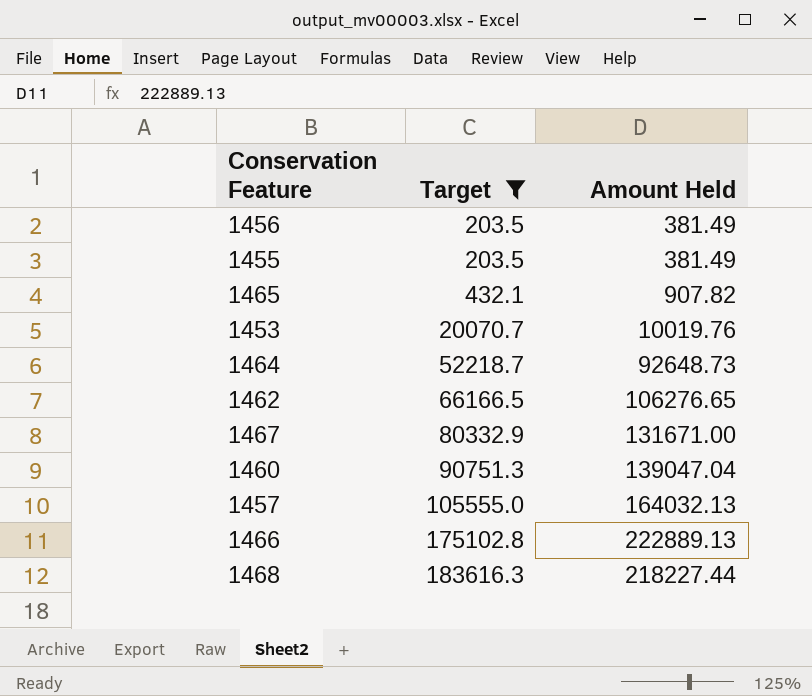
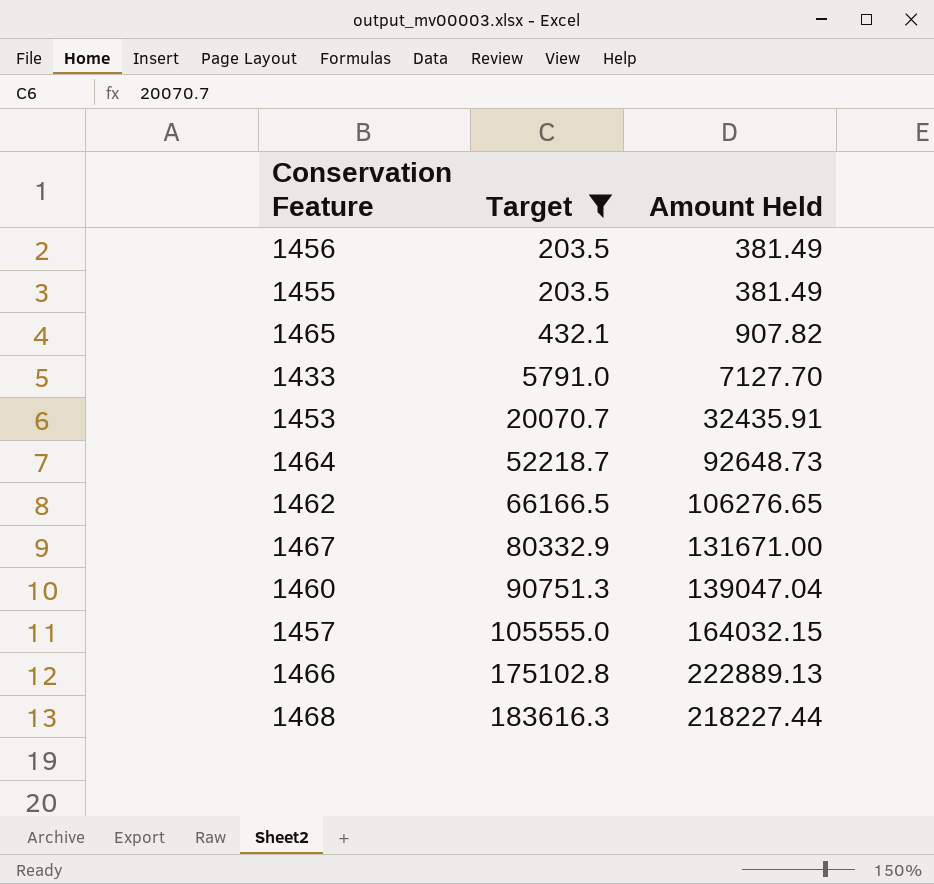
row 1433: none -> 5791.0 | 7127.70
1453 | Amount Held: 10019.76 -> 32435.91
1457 | Amount Held: 164032.13 -> 164032.15

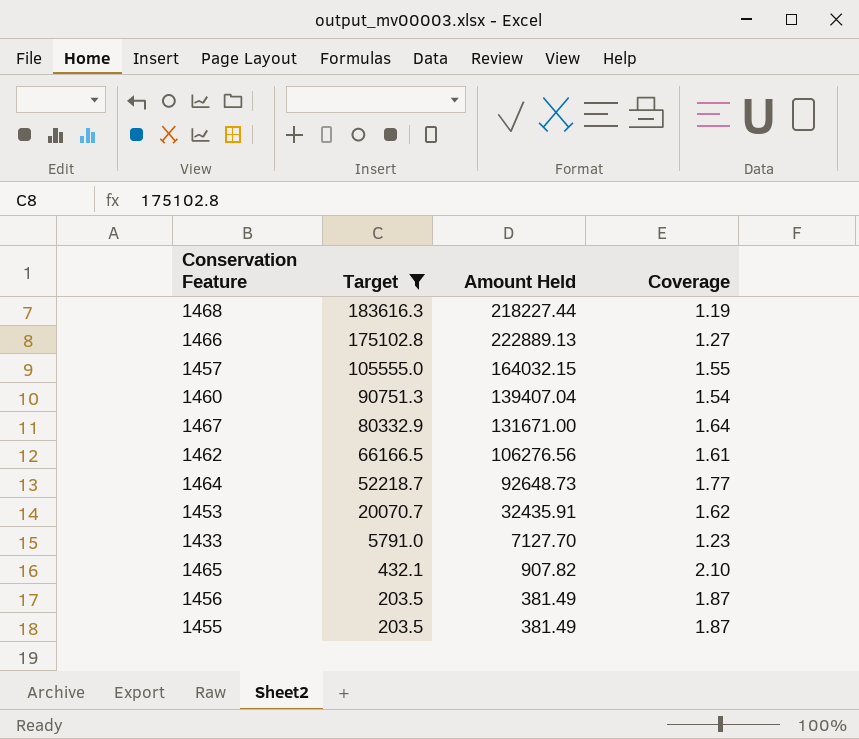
row order: Target ascending -> Target descending
column Coverage | formula: none -> [Amount Held] / [Target]
1460 | Amount Held: 139047.04 -> 139407.04
1462 | Amount Held: 106276.65 -> 106276.56

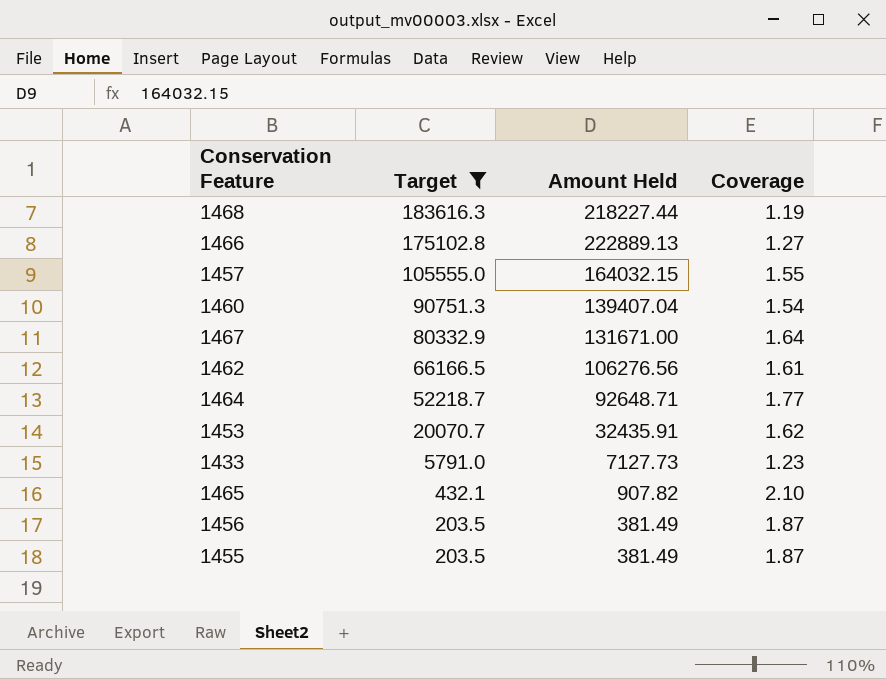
1464 | Amount Held: 92648.73 -> 92648.71
1433 | Amount Held: 7127.70 -> 7127.73

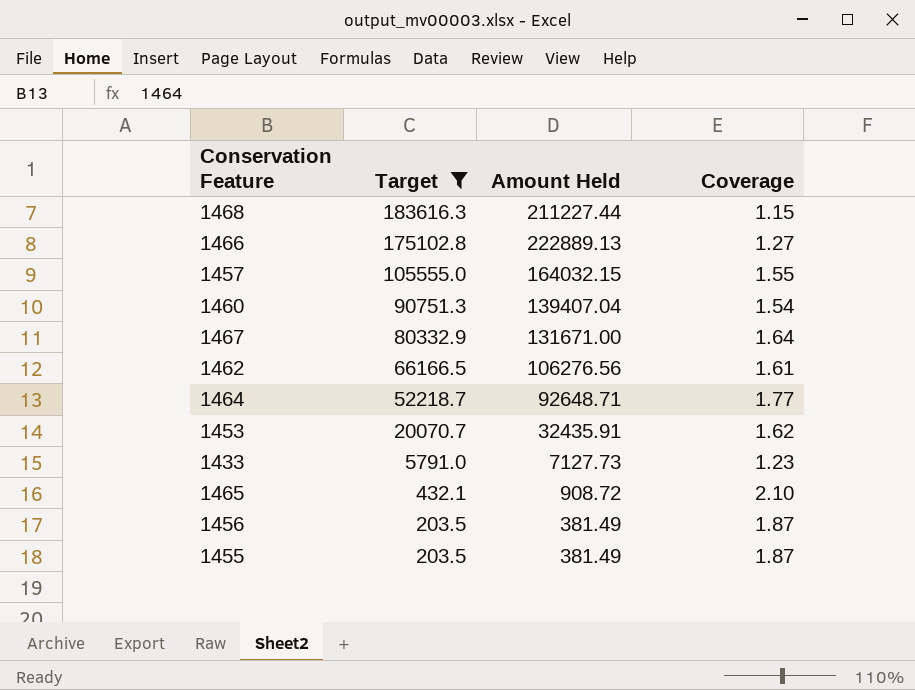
1468 | Amount Held: 218227.44 -> 211227.44
1468 | Coverage: 1.19 -> 1.15
1465 | Amount Held: 907.82 -> 908.72

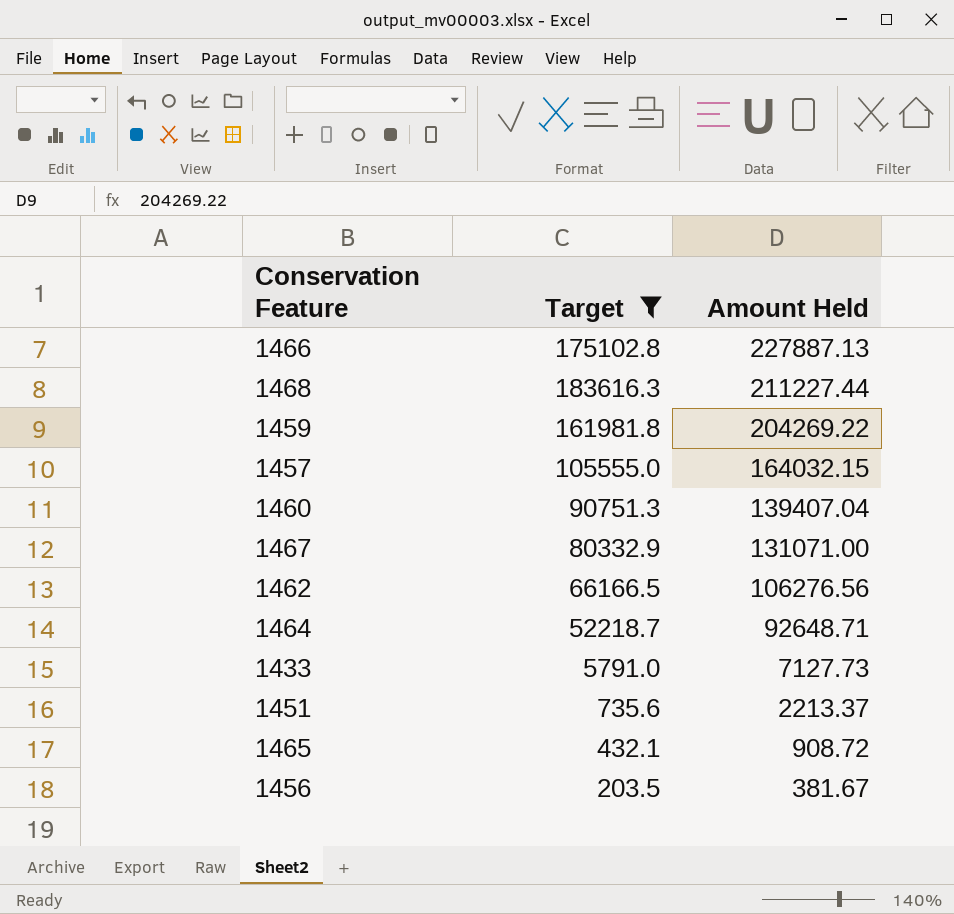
row order: Target descending -> Amount Held descending
column Coverage | formula: [Amount Held] / [Target] -> none
row 1453: 20070.7 | 32435.91 | 1.62 -> none
row 1455: 203.5 | 381.49 | 1.87 -> none
1466 | Amount Held: 222889.13 -> 227887.13
row 1459: none -> 161981.8 | 204269.22
1467 | Amount Held: 131671.00 -> 131071.00
row 1451: none -> 735.6 | 2213.37
1456 | Amount Held: 381.49 -> 381.67

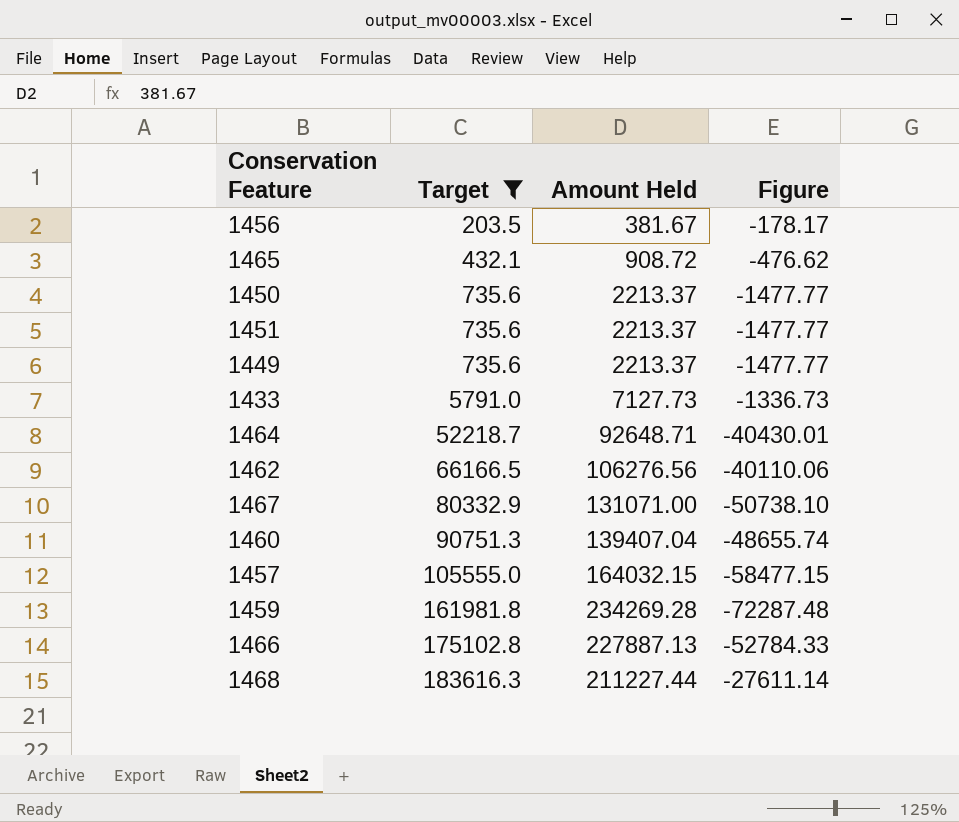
row order: Amount Held descending -> Target ascending
column Figure | formula: none -> [Target] - [Amount Held]
row 1450: none -> 735.6 | 2213.37 | -1477.77
row 1449: none -> 735.6 | 2213.37 | -1477.77
1459 | Amount Held: 204269.22 -> 234269.28

